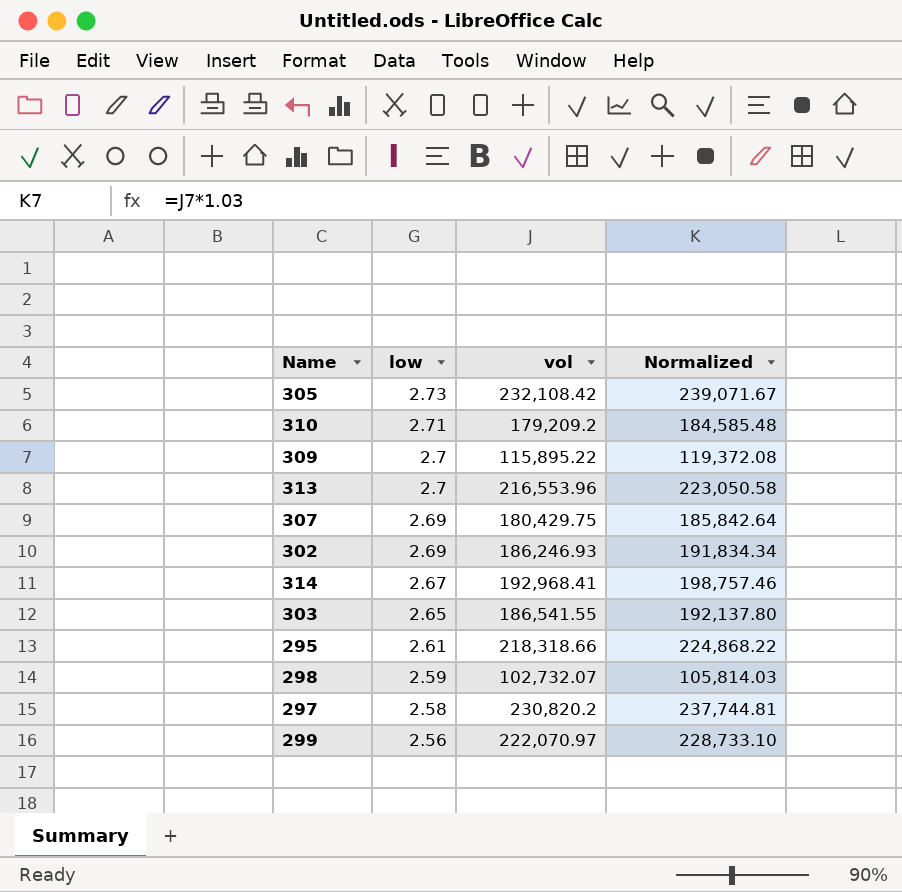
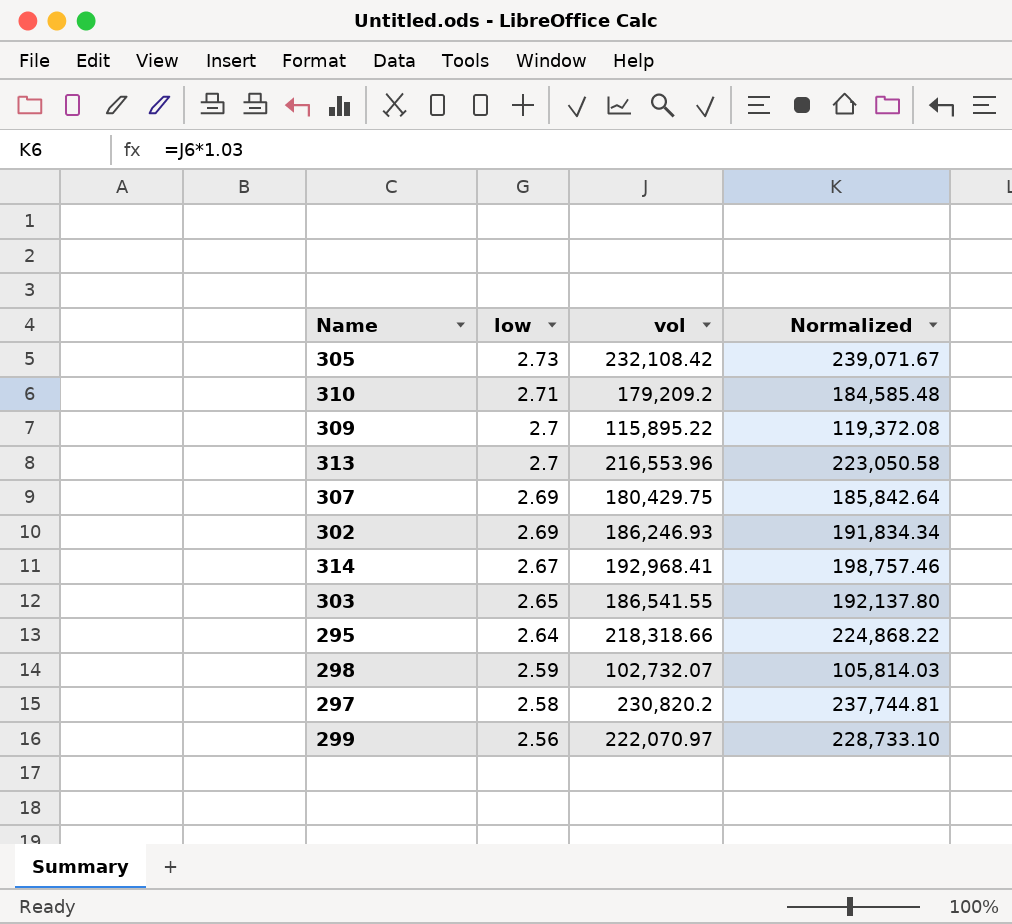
295 | low: 2.61 -> 2.64

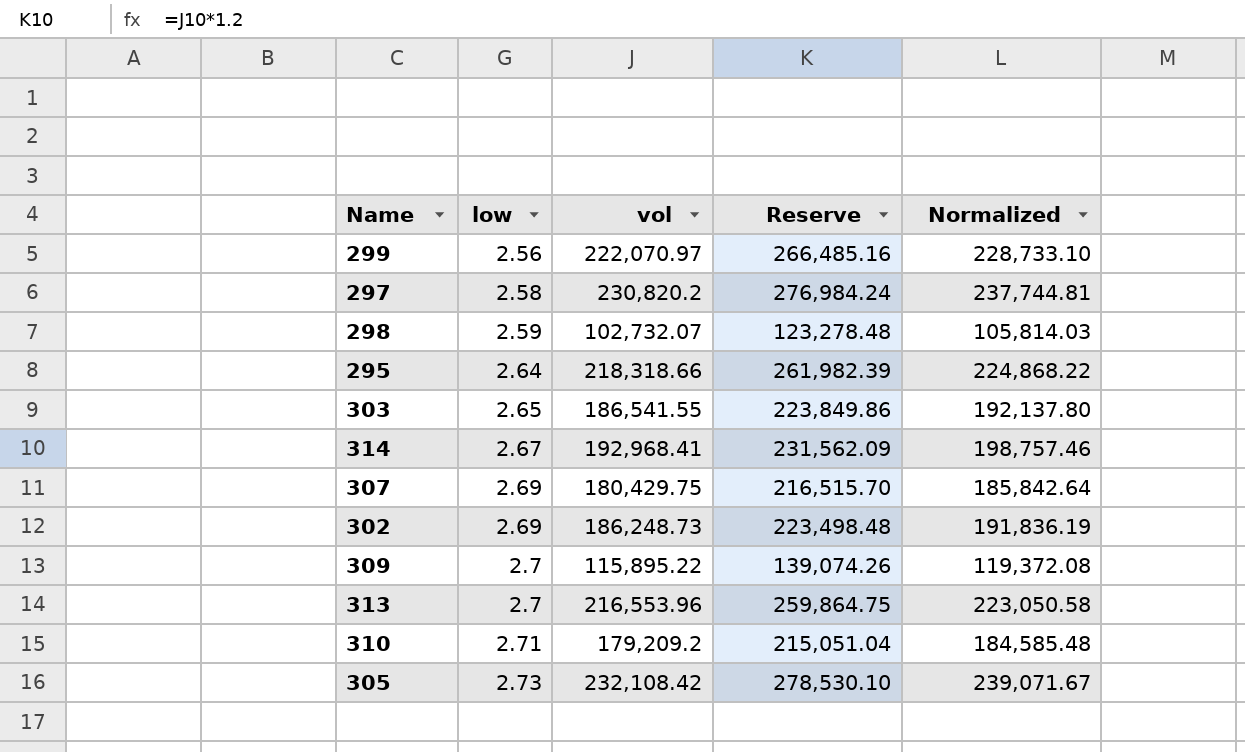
row order: low descending -> low ascending
column Reserve | formula: none -> [vol] * 1.2
302 | vol: 186,246.93 -> 186,248.73
302 | Normalized: 191,834.34 -> 191,836.19

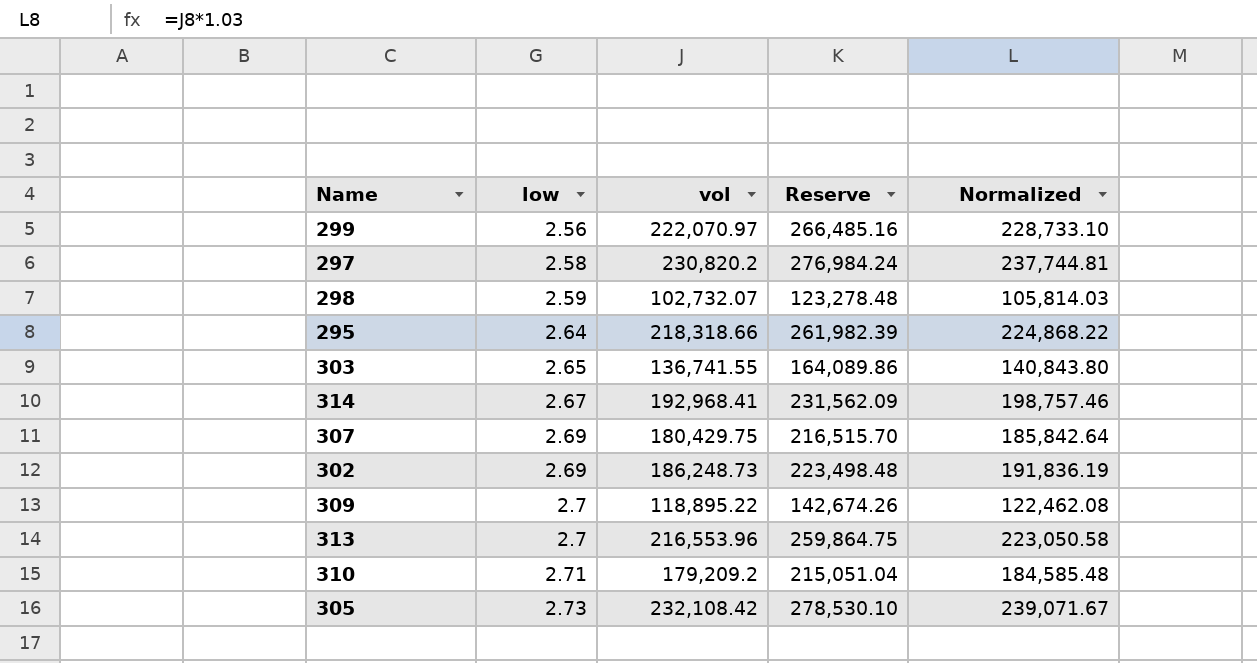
303 | vol: 186,541.55 -> 136,741.55
303 | Reserve: 223,849.86 -> 164,089.86
303 | Normalized: 192,137.80 -> 140,843.80
309 | vol: 115,895.22 -> 118,895.22
309 | Reserve: 139,074.26 -> 142,674.26
309 | Normalized: 119,372.08 -> 122,462.08

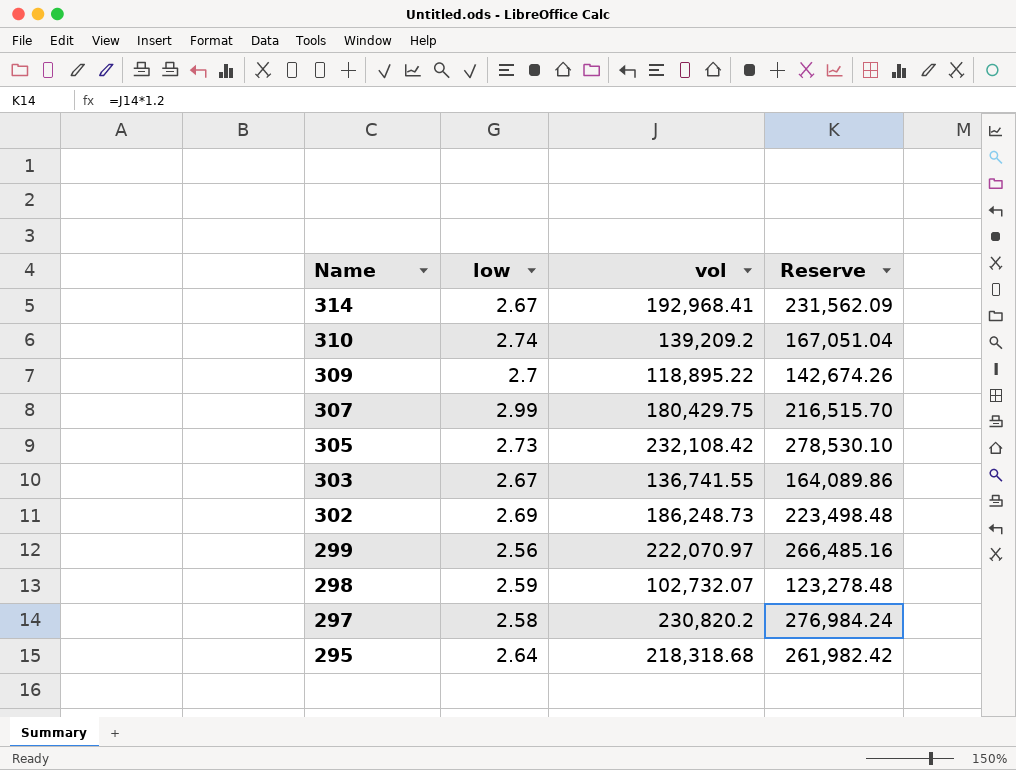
row order: low ascending -> Name descending
column Normalized | formula: [vol] * 1.03 -> none
row 313: 2.7 | 216,553.96 | 259,864.75 | 223,050.58 -> none
310 | low: 2.71 -> 2.74
310 | vol: 179,209.2 -> 139,209.2
310 | Reserve: 215,051.04 -> 167,051.04
307 | low: 2.69 -> 2.99
303 | low: 2.65 -> 2.67
295 | vol: 218,318.66 -> 218,318.68
295 | Reserve: 261,982.39 -> 261,982.42

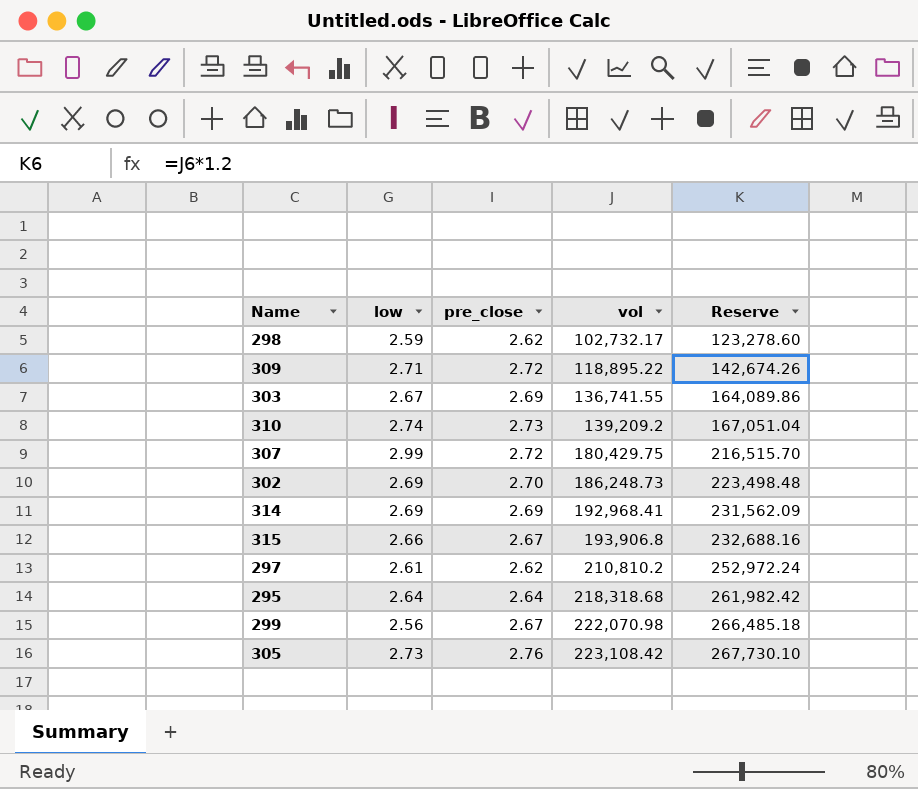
row order: Name descending -> vol ascending
column pre_close | position: none -> 3
298 | vol: 102,732.07 -> 102,732.17
298 | Reserve: 123,278.48 -> 123,278.60
309 | low: 2.7 -> 2.71
314 | low: 2.67 -> 2.69
row 315: none -> 2.66 | 2.67 | 193,906.8 | 232,688.16
297 | low: 2.58 -> 2.61
297 | vol: 230,820.2 -> 210,810.2
297 | Reserve: 276,984.24 -> 252,972.24
299 | vol: 222,070.97 -> 222,070.98
299 | Reserve: 266,485.16 -> 266,485.18
305 | vol: 232,108.42 -> 223,108.42
305 | Reserve: 278,530.10 -> 267,730.10

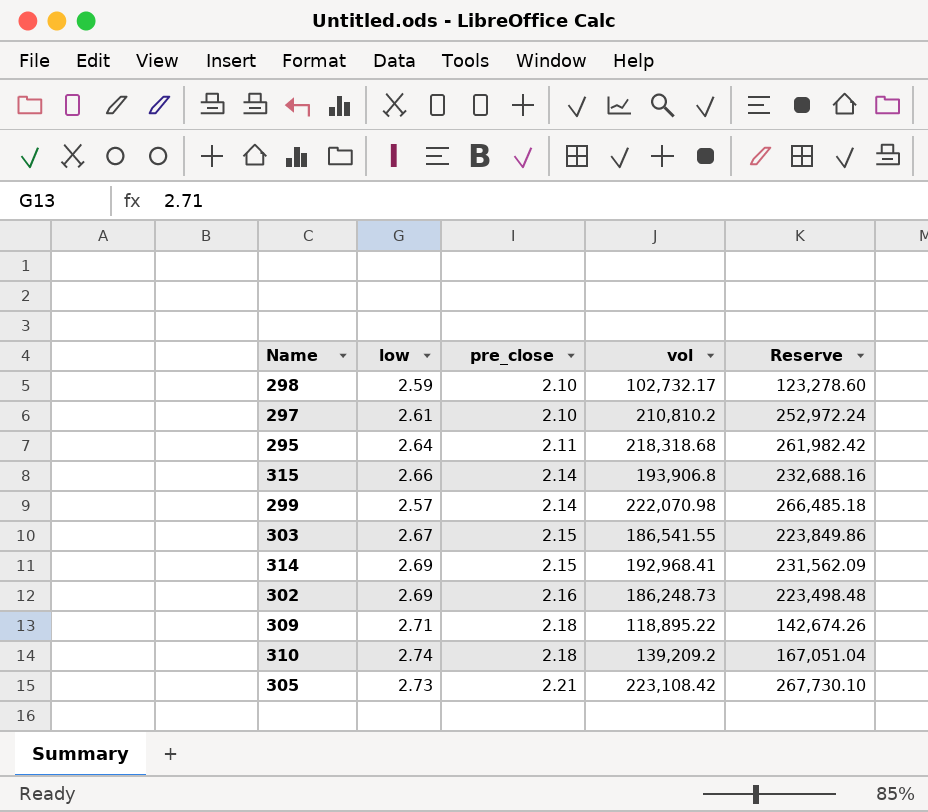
row order: vol ascending -> pre_close ascending
row 307: 2.99 | 2.72 | 180,429.75 | 216,515.70 -> none
298 | pre_close: 2.62 -> 2.10
297 | pre_close: 2.62 -> 2.10
295 | pre_close: 2.64 -> 2.11
315 | pre_close: 2.67 -> 2.14
299 | low: 2.56 -> 2.57
299 | pre_close: 2.67 -> 2.14
303 | pre_close: 2.69 -> 2.15
303 | vol: 136,741.55 -> 186,541.55
303 | Reserve: 164,089.86 -> 223,849.86
314 | pre_close: 2.69 -> 2.15
302 | pre_close: 2.70 -> 2.16
309 | pre_close: 2.72 -> 2.18
310 | pre_close: 2.73 -> 2.18
305 | pre_close: 2.76 -> 2.21

